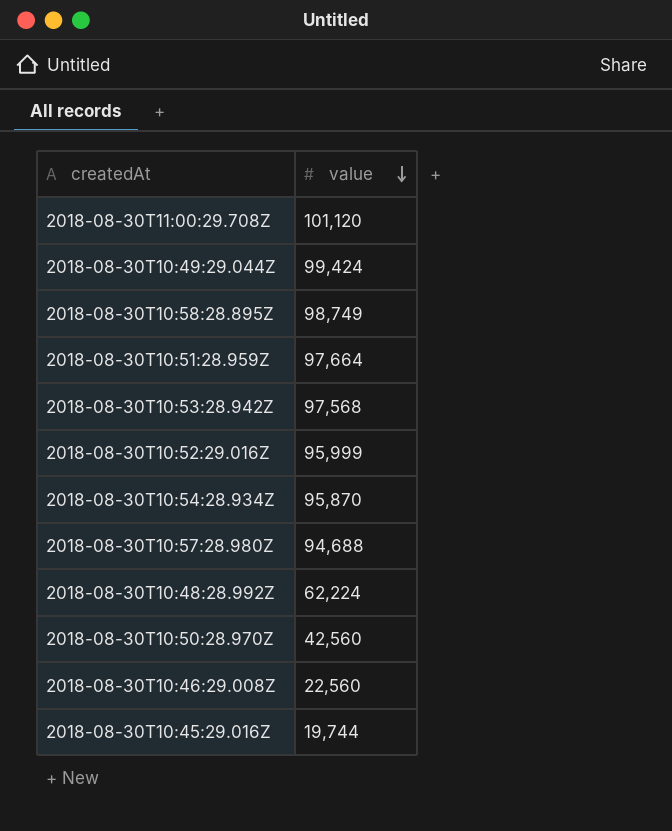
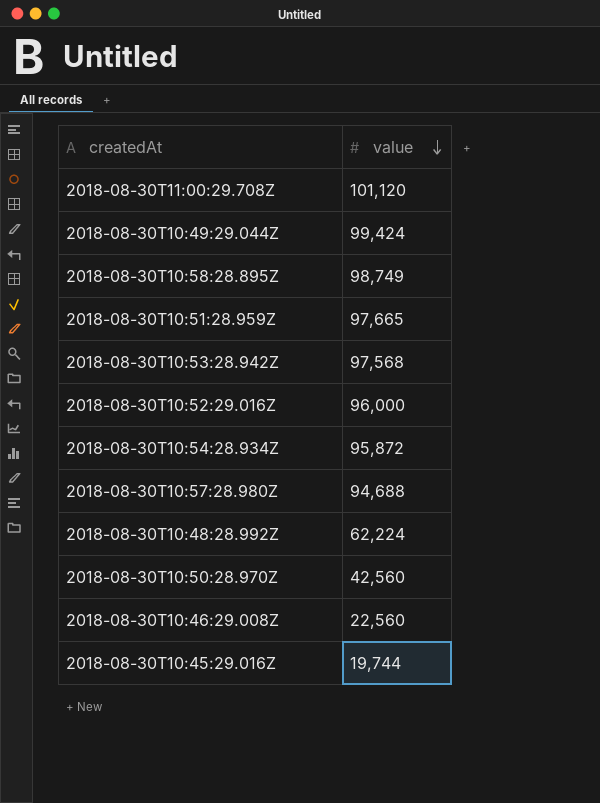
2018-08-30T10:51:28.959Z | value: 97,664 -> 97,665
2018-08-30T10:52:29.016Z | value: 95,999 -> 96,000
2018-08-30T10:54:28.934Z | value: 95,870 -> 95,872

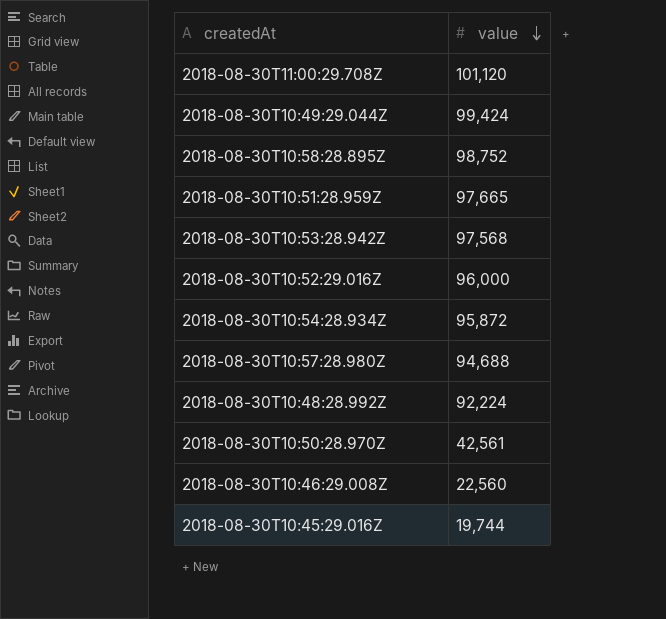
2018-08-30T10:58:28.895Z | value: 98,749 -> 98,752
2018-08-30T10:48:28.992Z | value: 62,224 -> 92,224
2018-08-30T10:50:28.970Z | value: 42,560 -> 42,561

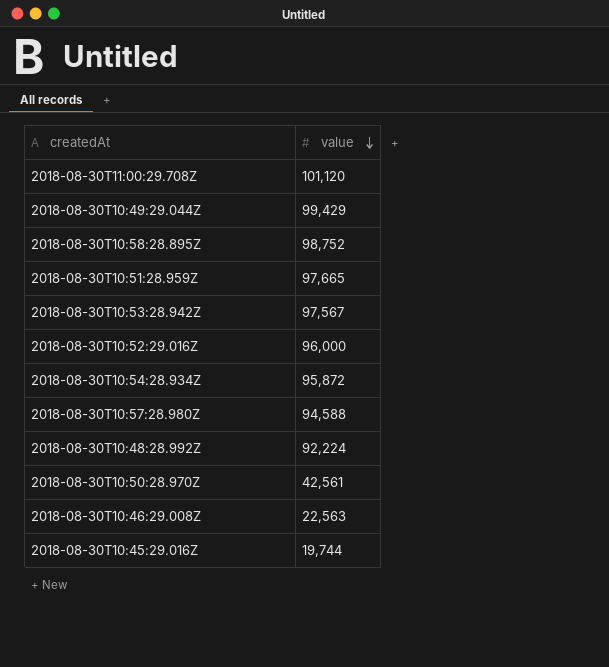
2018-08-30T10:49:29.044Z | value: 99,424 -> 99,429
2018-08-30T10:53:28.942Z | value: 97,568 -> 97,567
2018-08-30T10:57:28.980Z | value: 94,688 -> 94,588
2018-08-30T10:46:29.008Z | value: 22,560 -> 22,563

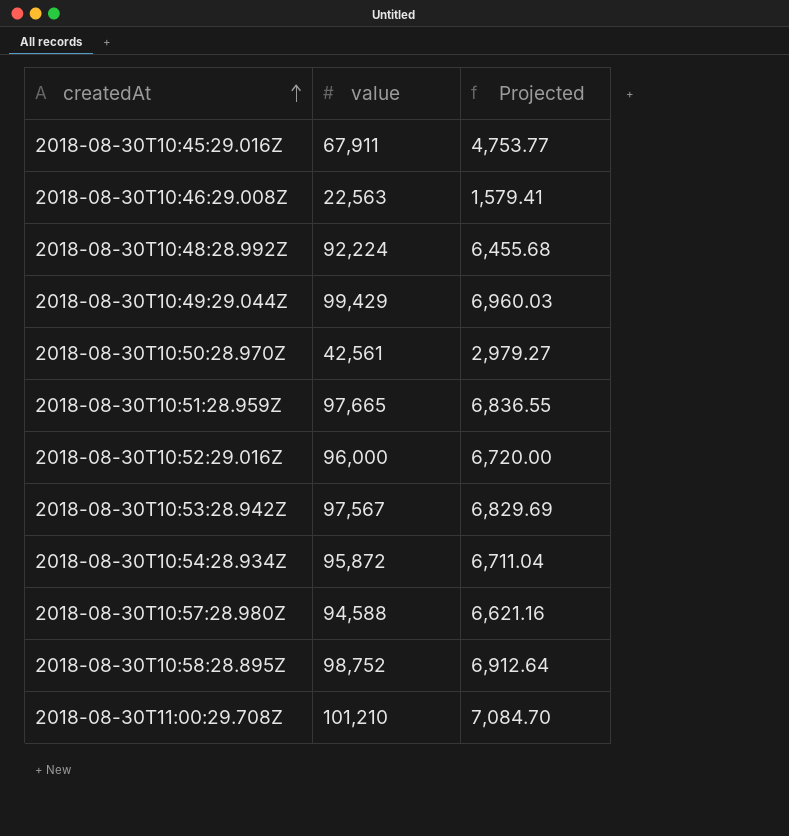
row order: value descending -> createdAt ascending
column Projected | formula: none -> [value] * 0.07
2018-08-30T10:45:29.016Z | value: 19,744 -> 67,911
2018-08-30T11:00:29.708Z | value: 101,120 -> 101,210

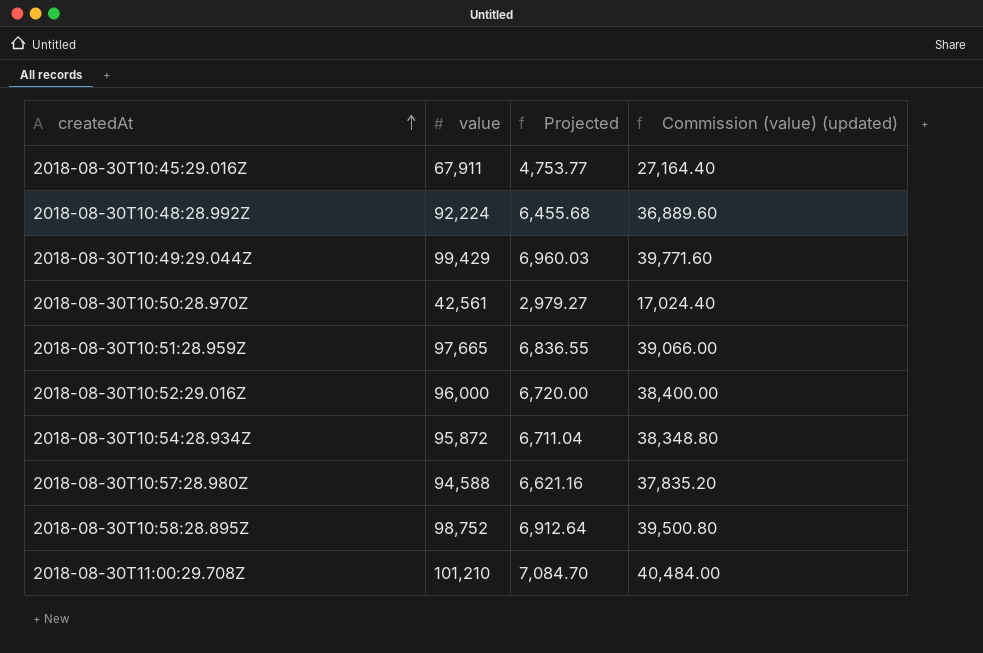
column Commission (value) (updated) | formula: none -> [value] * 0.4
row 2018-08-30T10:46:29.008Z: 22,563 | 1,579.41 -> none
row 2018-08-30T10:53:28.942Z: 97,567 | 6,829.69 -> none

